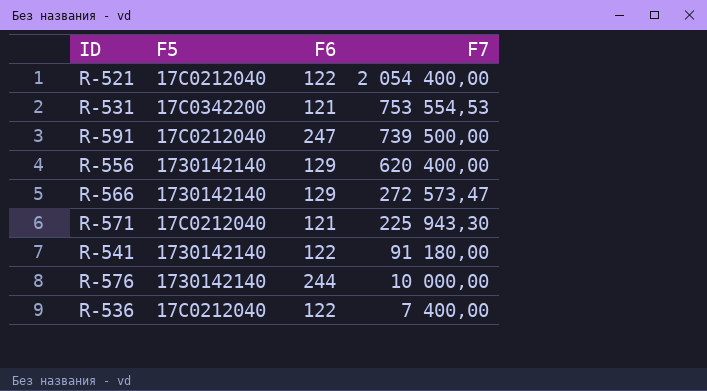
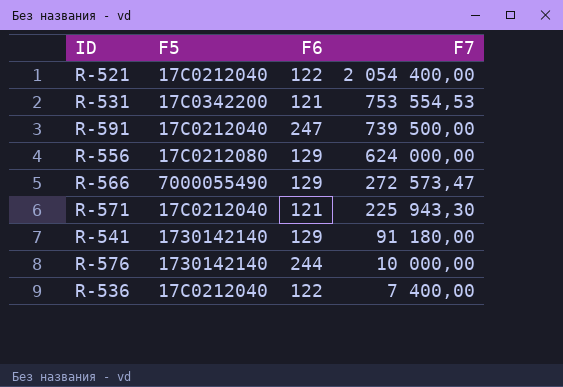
R-556 | F5: 1730142140 -> 17С0212080
R-556 | F7: 620 400,00 -> 624 000,00
R-566 | F5: 1730142140 -> 7000055490
R-541 | F6: 122 -> 129

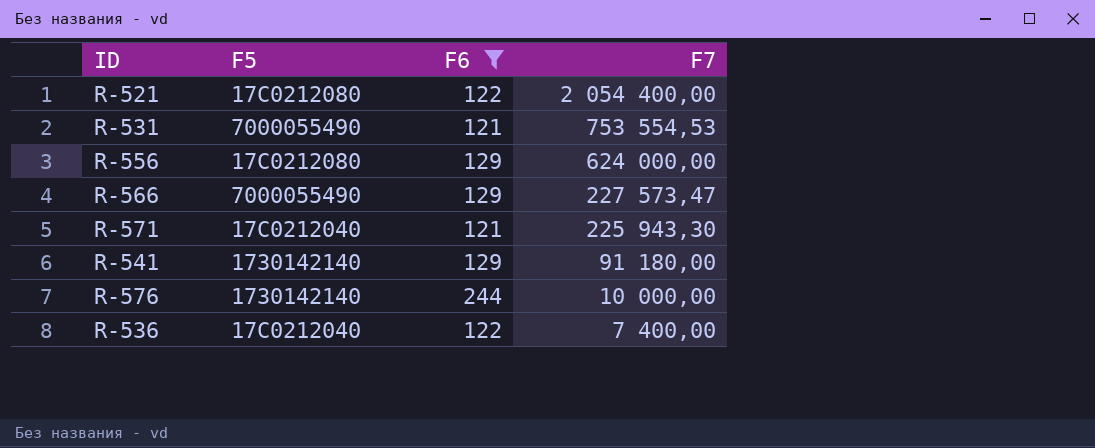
filter: none -> F6 != 247
R-521 | F5: 17С0212040 -> 17С0212080
R-531 | F5: 17С0342200 -> 7000055490
R-566 | F7: 272 573,47 -> 227 573,47

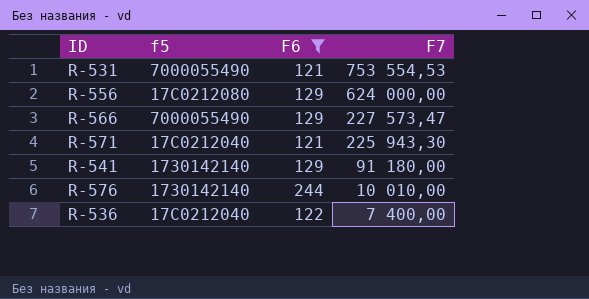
column name: F5 -> f5
row R-521: 17С0212080 | 122 | 2 054 400,00 -> none
R-576 | F7: 10 000,00 -> 10 010,00

